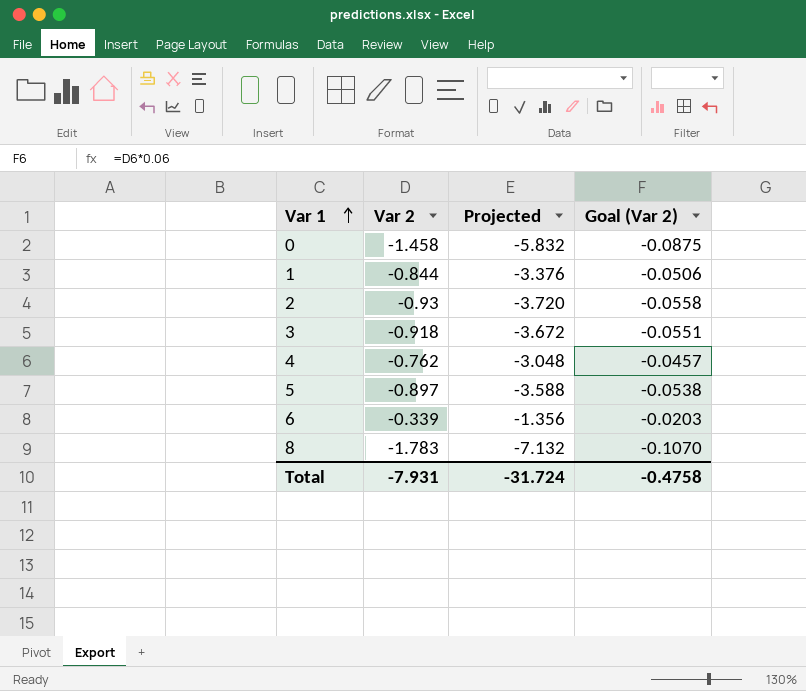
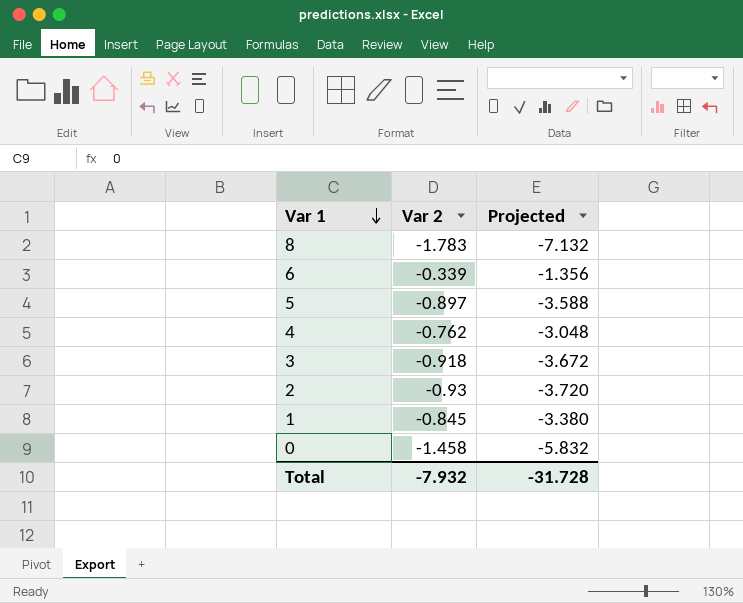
row order: Var 1 ascending -> Var 1 descending
column Goal (Var 2) | formula: [Var 2] * 0.06 -> none
1 | Var 2: -0.844 -> -0.845
1 | Projected: -3.376 -> -3.380
Total | Var 2: -7.931 -> -7.932
Total | Projected: -31.724 -> -31.728

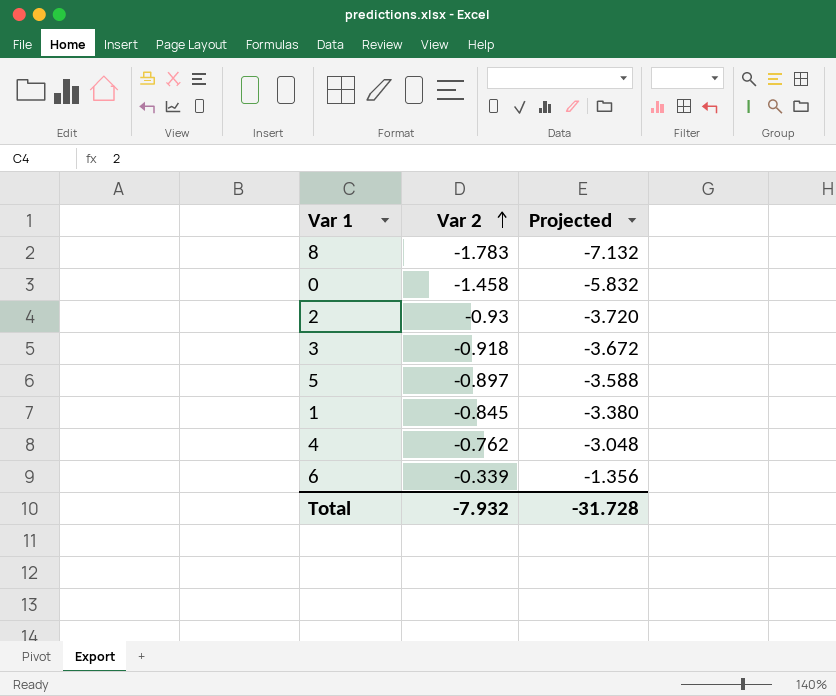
row order: Var 1 descending -> Var 2 ascending

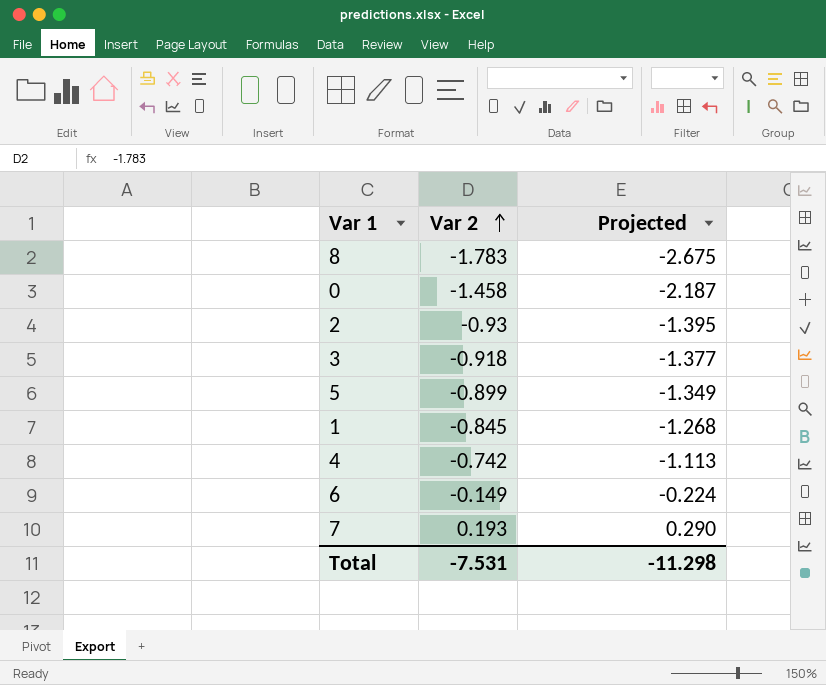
column Projected | formula: [Var 2] * 4 -> [Var 2] * 1.5
5 | Var 2: -0.897 -> -0.899
4 | Var 2: -0.762 -> -0.742
6 | Var 2: -0.339 -> -0.149
row 7: none -> 0.193 | 0.290
Total | Var 2: -7.932 -> -7.531
Total | Projected: -31.728 -> -11.298

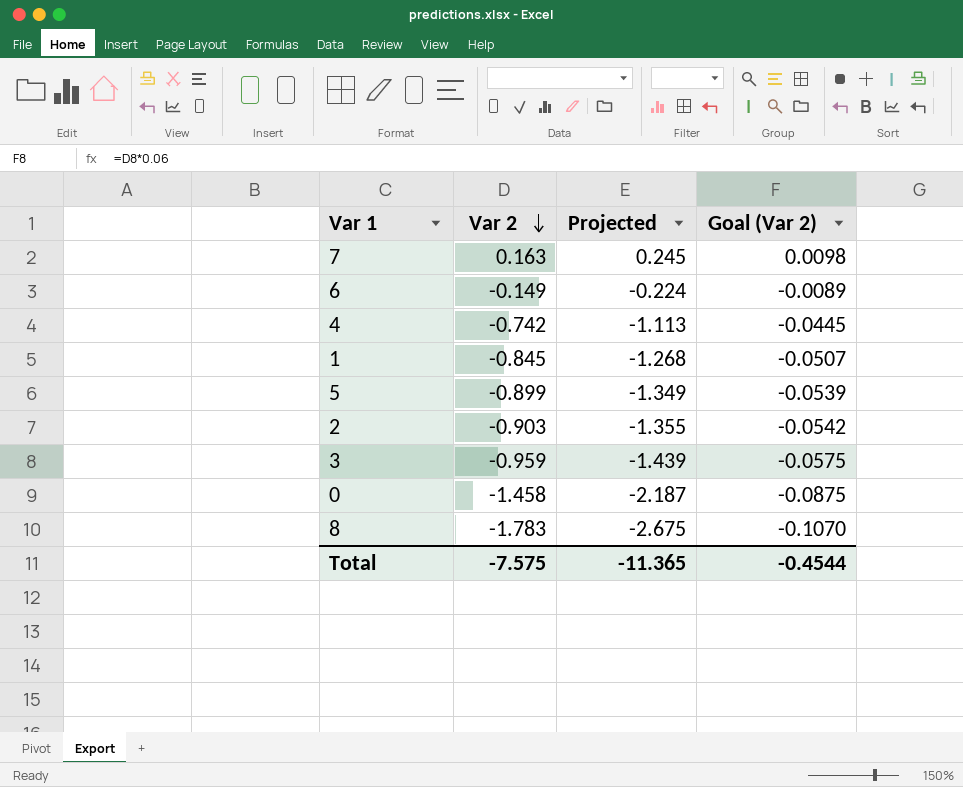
row order: Var 2 ascending -> Var 2 descending
column Goal (Var 2) | formula: none -> [Var 2] * 0.06
7 | Var 2: 0.193 -> 0.163
7 | Projected: 0.290 -> 0.245
2 | Var 2: -0.93 -> -0.903
2 | Projected: -1.395 -> -1.355
3 | Var 2: -0.918 -> -0.959
3 | Projected: -1.377 -> -1.439
Total | Var 2: -7.531 -> -7.575
Total | Projected: -11.298 -> -11.365

